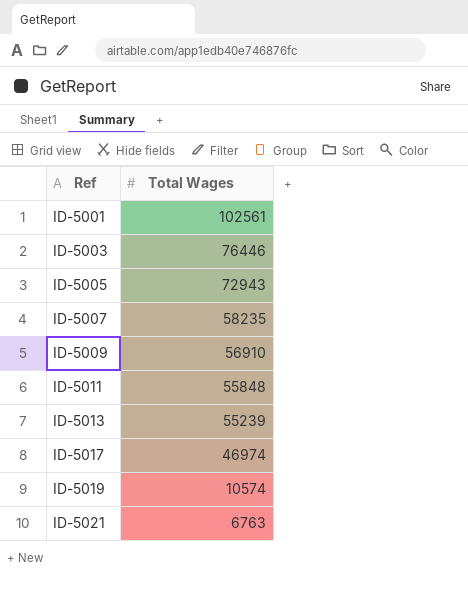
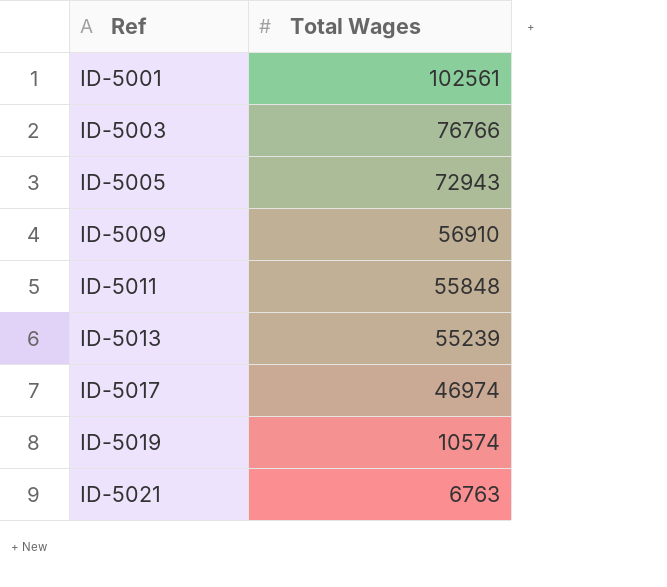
row ID-5007: 58235 -> none
ID-5003 | Total Wages: 76446 -> 76766

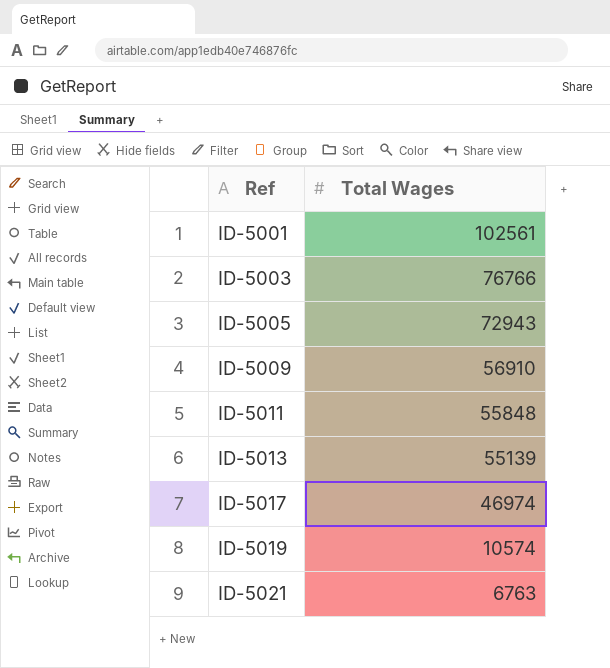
ID-5013 | Total Wages: 55239 -> 55139

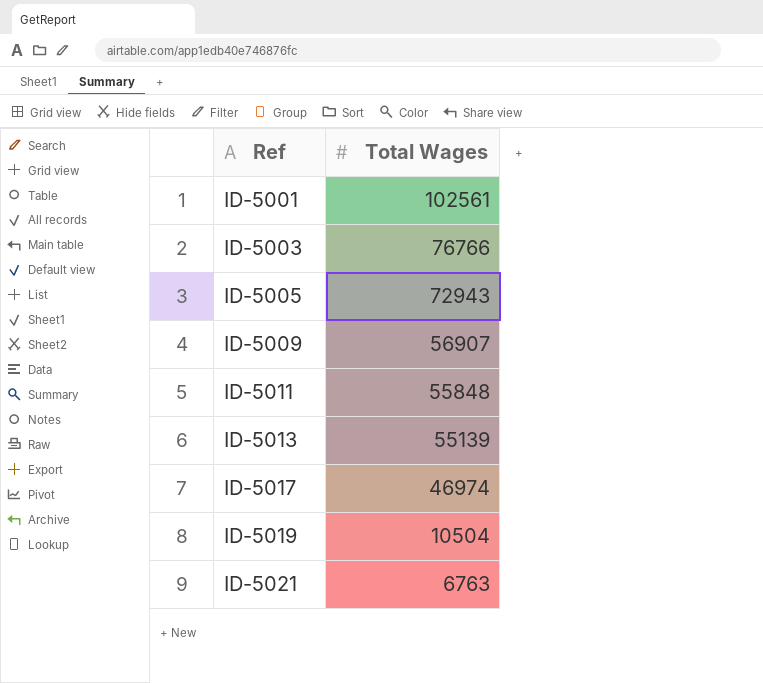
ID-5009 | Total Wages: 56910 -> 56907
ID-5019 | Total Wages: 10574 -> 10504

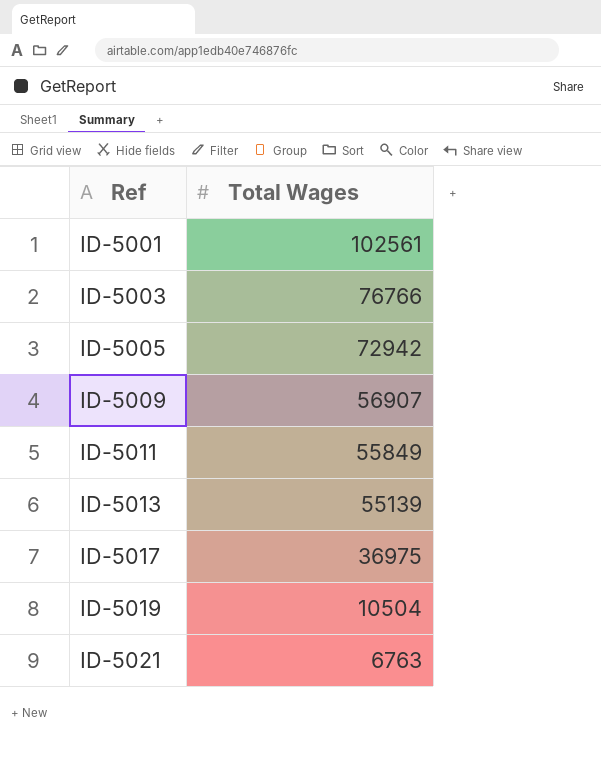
ID-5005 | Total Wages: 72943 -> 72942
ID-5011 | Total Wages: 55848 -> 55849
ID-5017 | Total Wages: 46974 -> 36975

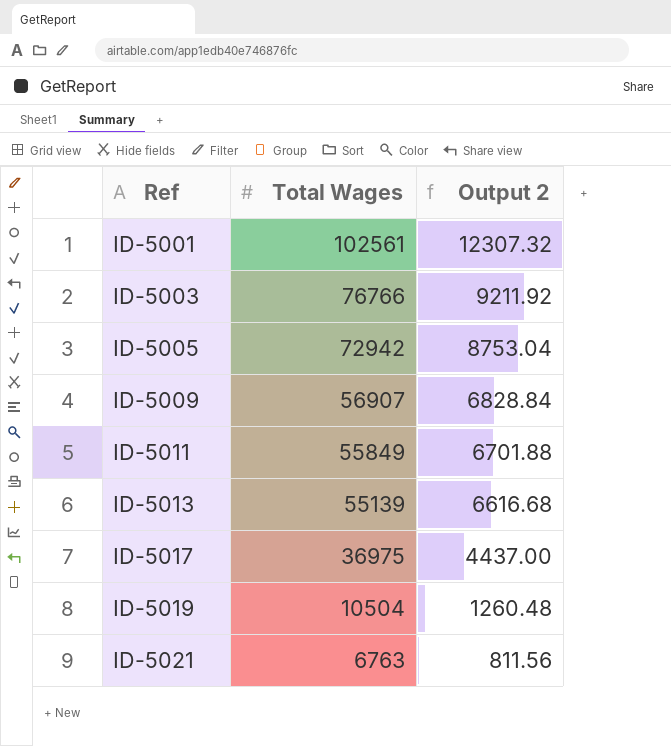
column Output 2 | formula: none -> [Total Wages] * 0.12

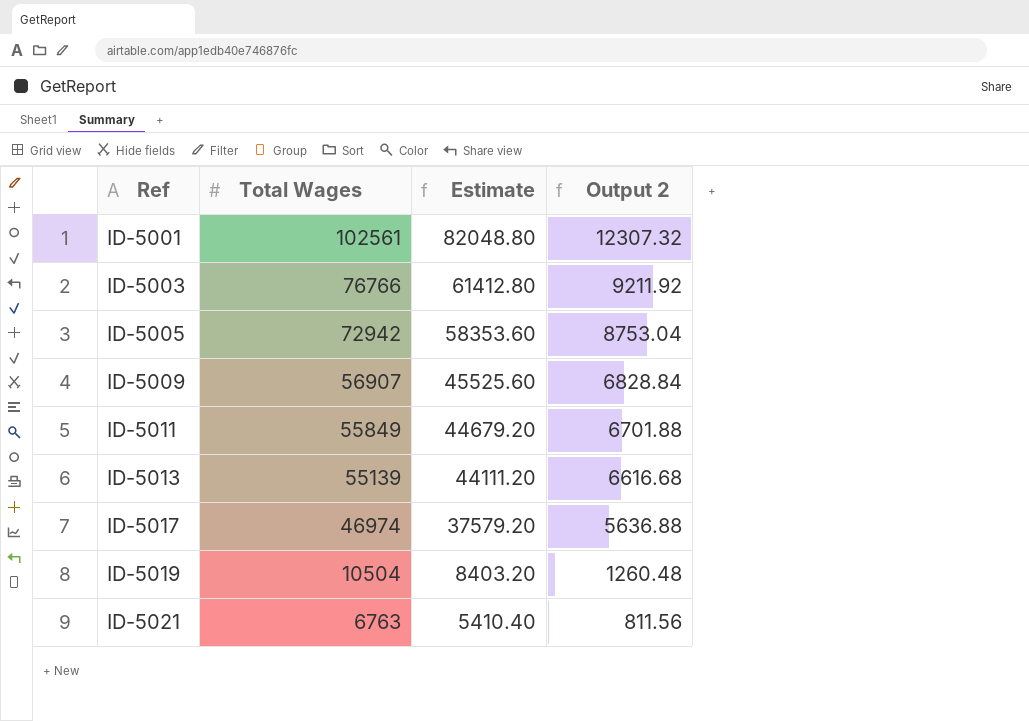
column Estimate | formula: none -> [Total Wages] * 0.8
ID-5017 | Total Wages: 36975 -> 46974
ID-5017 | Output 2: 4437.00 -> 5636.88

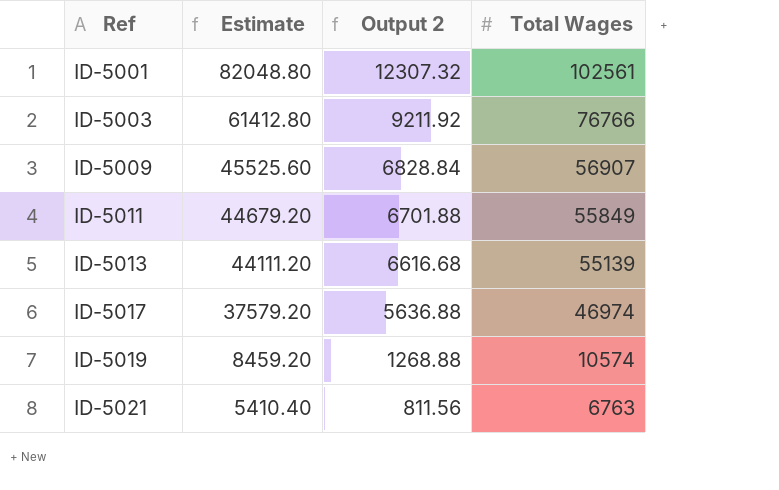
column Total Wages | position: 2 -> 4
row ID-5005: 72942 | 58353.60 | 8753.04 -> none
ID-5019 | Estimate: 8403.20 -> 8459.20
ID-5019 | Output 2: 1260.48 -> 1268.88
ID-5019 | Total Wages: 10504 -> 10574

